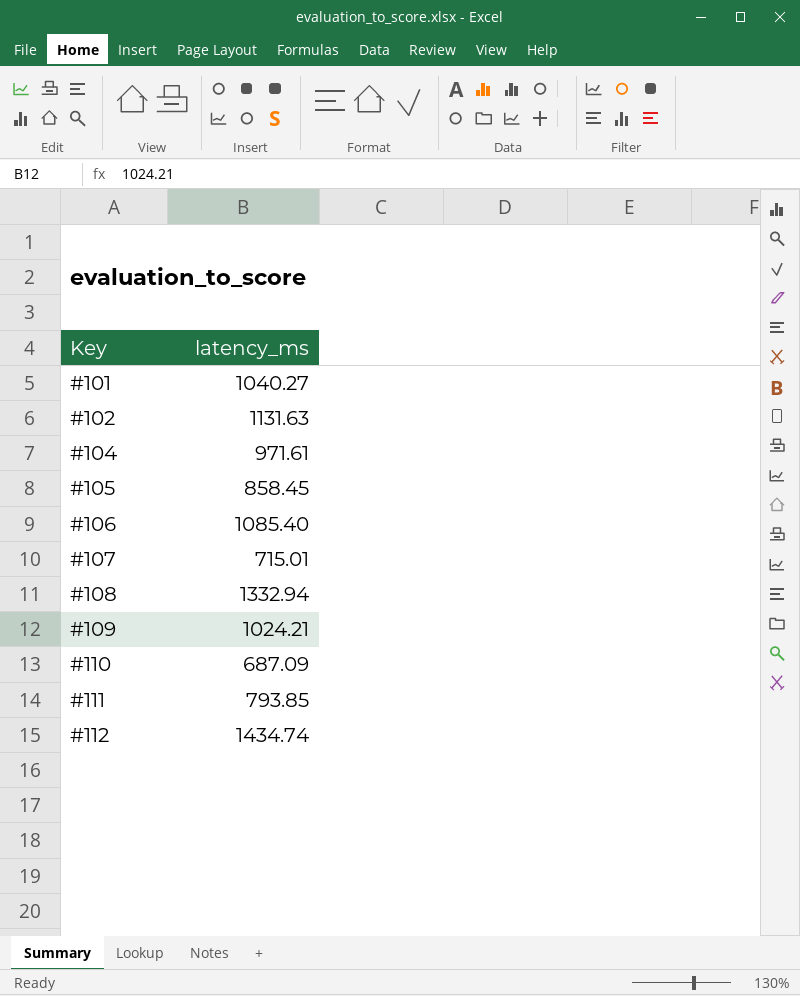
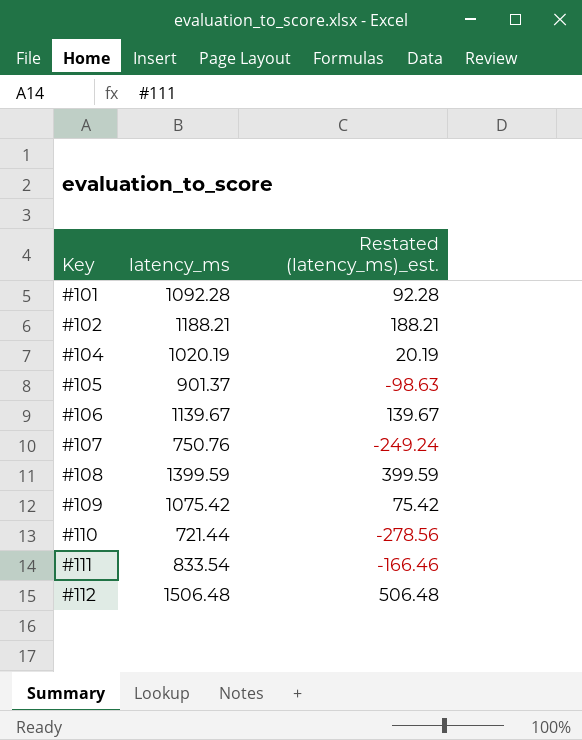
column Restated (latency_ms)_est. | formula: none -> [latency_ms] - 1000
#101 | latency_ms: 1040.27 -> 1092.28
#102 | latency_ms: 1131.63 -> 1188.21
#104 | latency_ms: 971.61 -> 1020.19
#105 | latency_ms: 858.45 -> 901.37
#106 | latency_ms: 1085.40 -> 1139.67
#107 | latency_ms: 715.01 -> 750.76
#108 | latency_ms: 1332.94 -> 1399.59
#109 | latency_ms: 1024.21 -> 1075.42
#110 | latency_ms: 687.09 -> 721.44
#111 | latency_ms: 793.85 -> 833.54
#112 | latency_ms: 1434.74 -> 1506.48

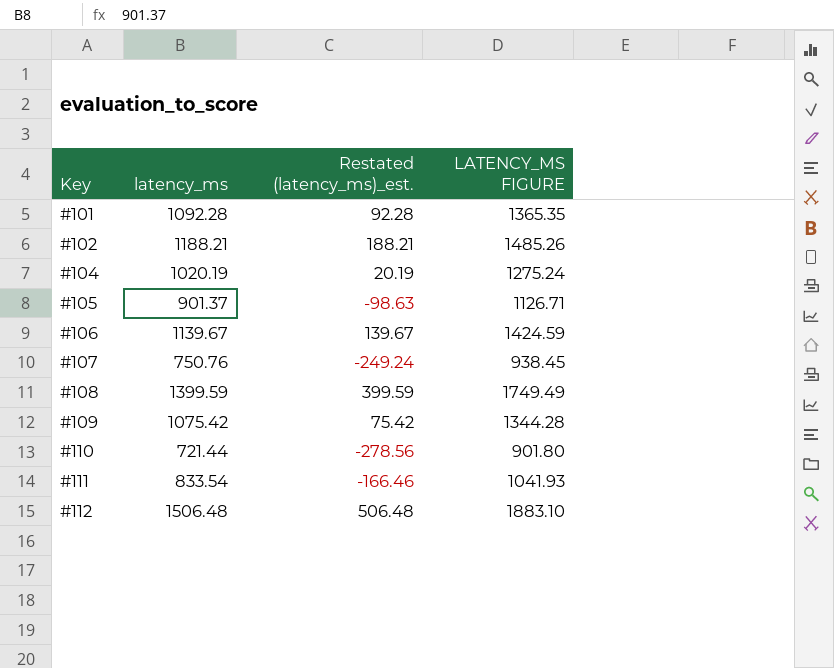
column LATENCY_MS FIGURE | formula: none -> [latency_ms] * 1.25

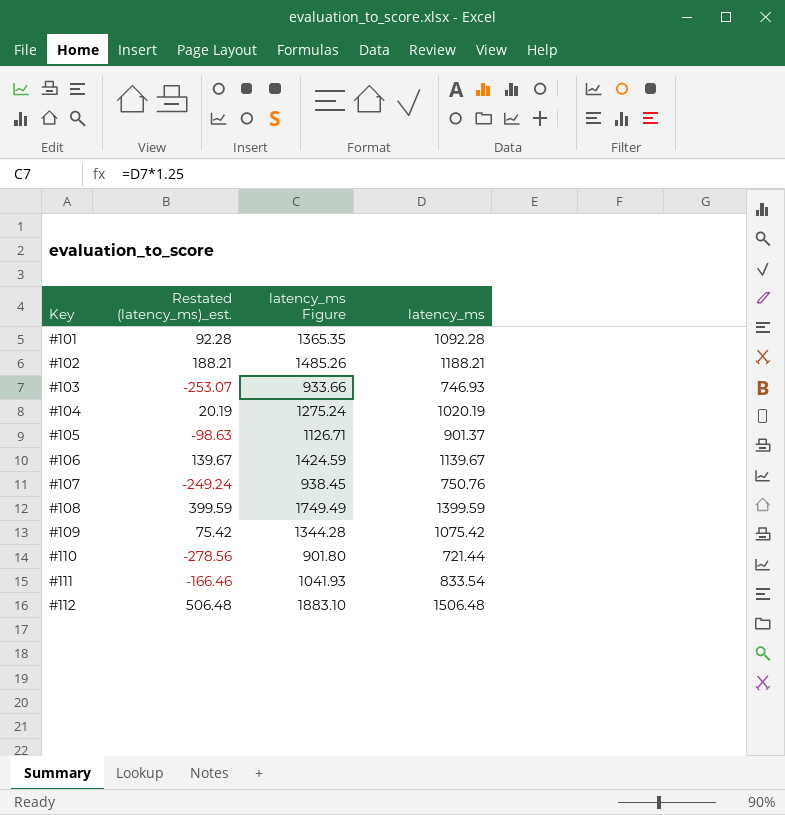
column name: LATENCY_MS FIGURE -> latency_ms Figure
column latency_ms | position: 2 -> 4
row #103: none -> -253.07 | 933.66 | 746.93

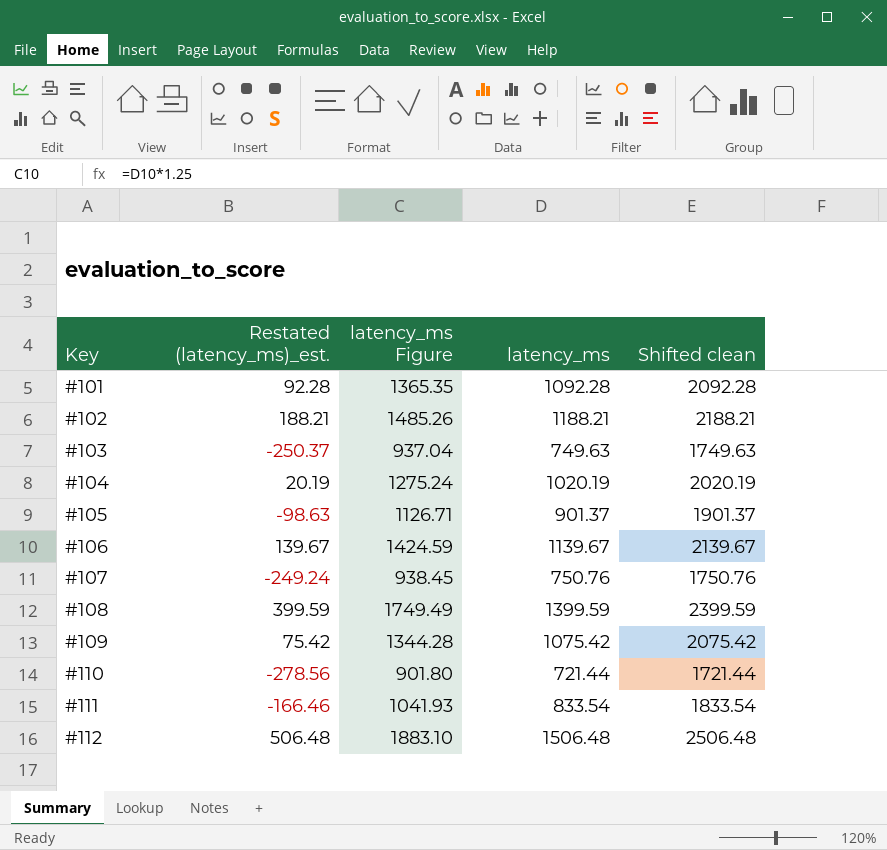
column Shifted clean | formula: none -> [latency_ms] + 1000
#103 | Restated (latency_ms)_est.: -253.07 -> -250.37
#103 | latency_ms Figure: 933.66 -> 937.04
#103 | latency_ms: 746.93 -> 749.63

